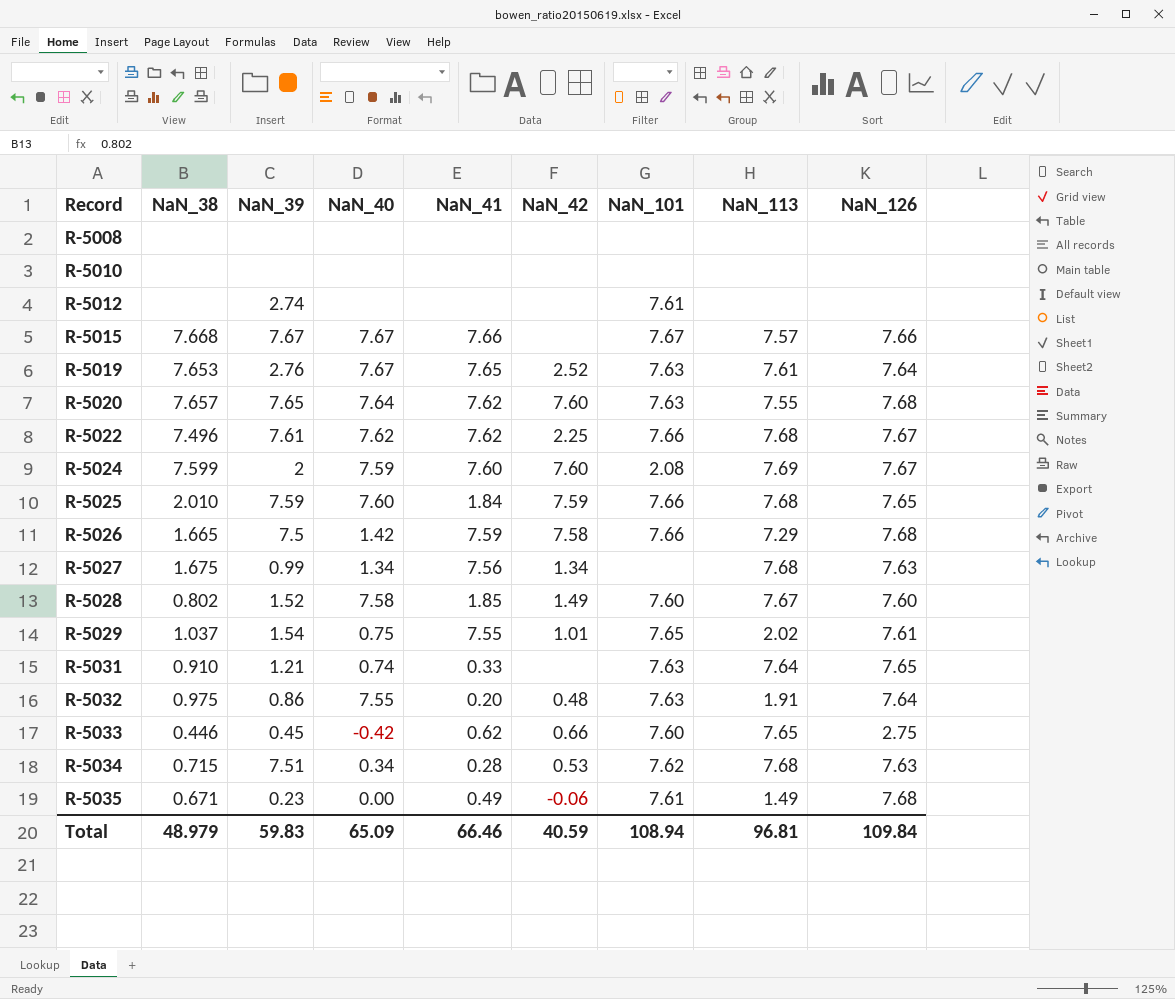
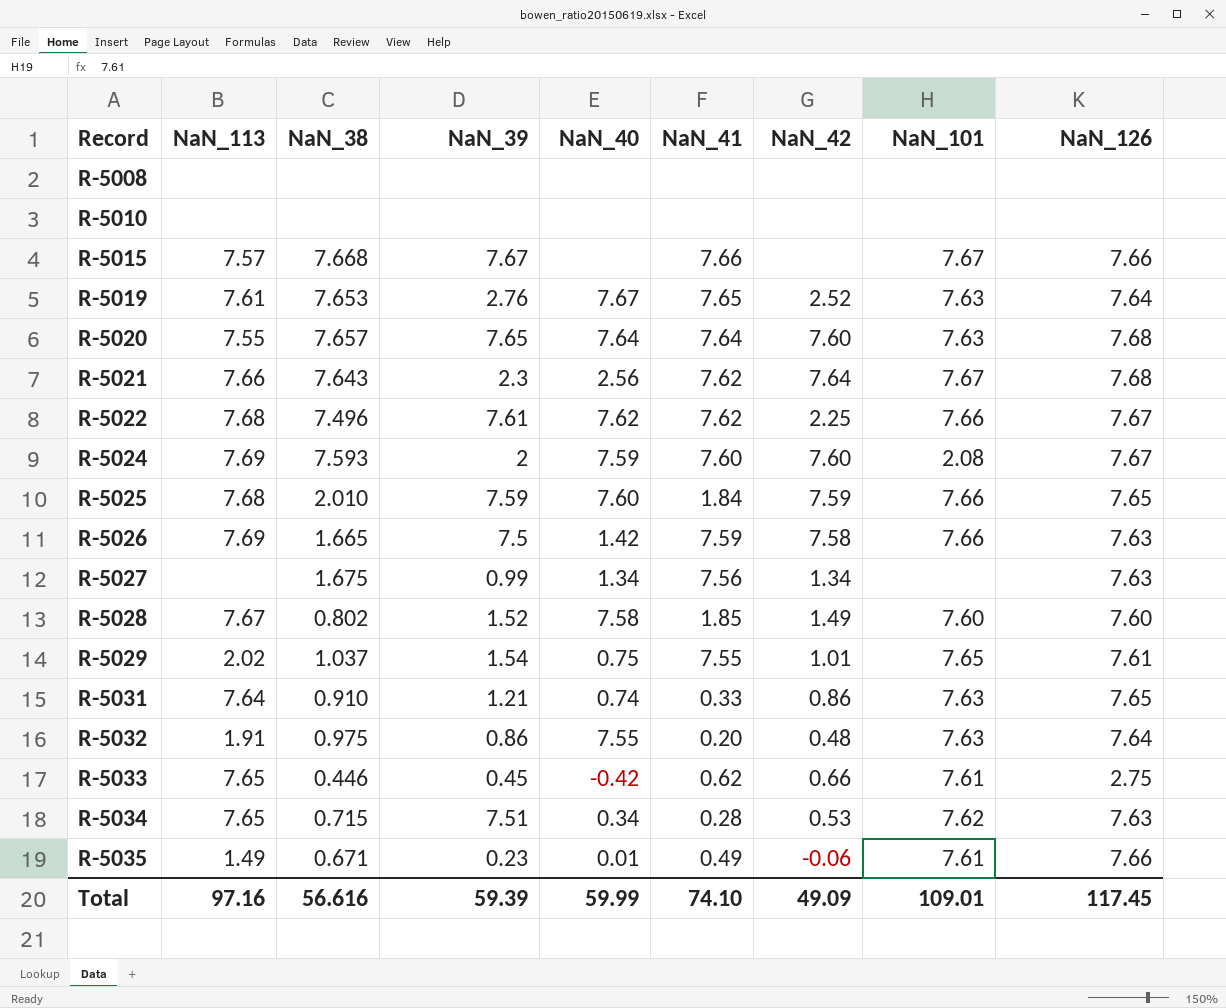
column NaN_113 | position: 8 -> 2
row R-5012: none | 2.74 | none | none | none | 7.61 | none | none -> none
R-5015 | NaN_40: 7.67 -> none
R-5020 | NaN_41: 7.62 -> 7.64
row R-5021: none -> 7.66 | 7.643 | 2.3 | 2.56 | 7.62 | 7.64 | 7.67 | 7.68
R-5024 | NaN_38: 7.599 -> 7.593
R-5026 | NaN_113: 7.29 -> 7.69
R-5026 | NaN_126: 7.68 -> 7.63
R-5027 | NaN_113: 7.68 -> none
R-5031 | NaN_42: none -> 0.86
R-5033 | NaN_101: 7.60 -> 7.61
R-5034 | NaN_113: 7.68 -> 7.65
R-5035 | NaN_40: 0.00 -> 0.01
R-5035 | NaN_126: 7.68 -> 7.66
Total | NaN_113: 96.81 -> 97.16
Total | NaN_38: 48.979 -> 56.616
Total | NaN_39: 59.83 -> 59.39
Total | NaN_40: 65.09 -> 59.99
Total | NaN_41: 66.46 -> 74.10
Total | NaN_42: 40.59 -> 49.09
Total | NaN_101: 108.94 -> 109.01
Total | NaN_126: 109.84 -> 117.45

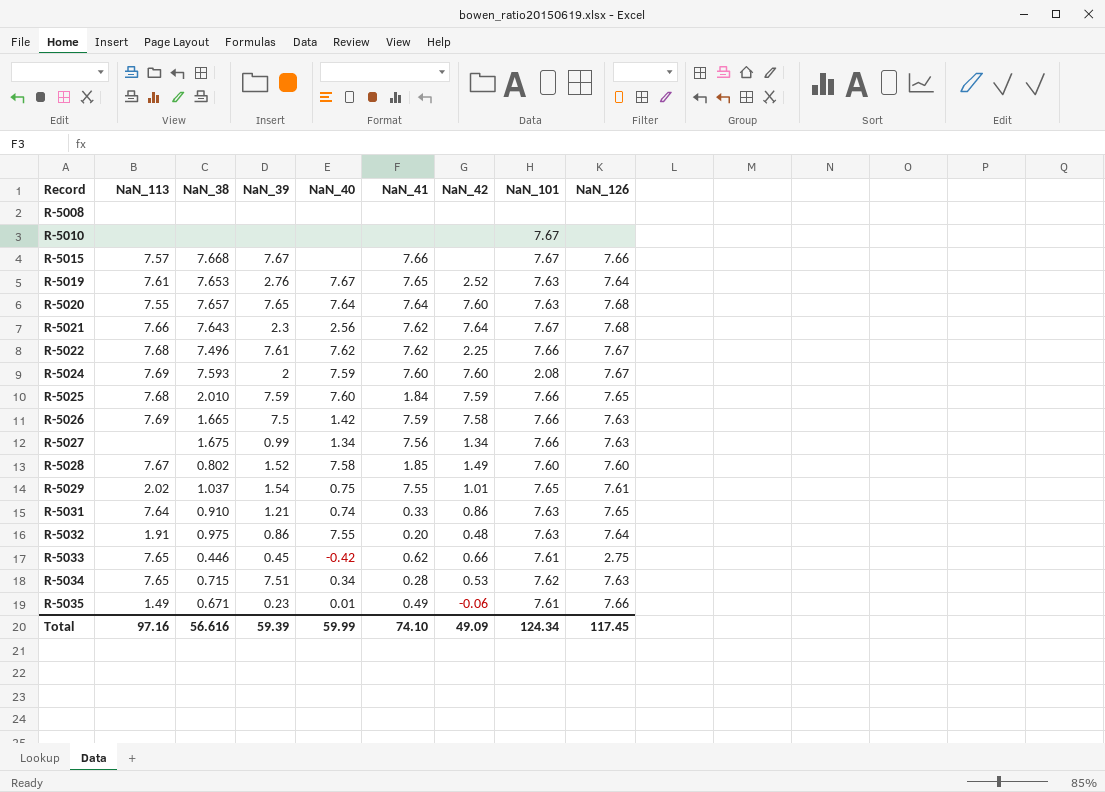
R-5010 | NaN_101: none -> 7.67
R-5027 | NaN_101: none -> 7.66
Total | NaN_101: 109.01 -> 124.34

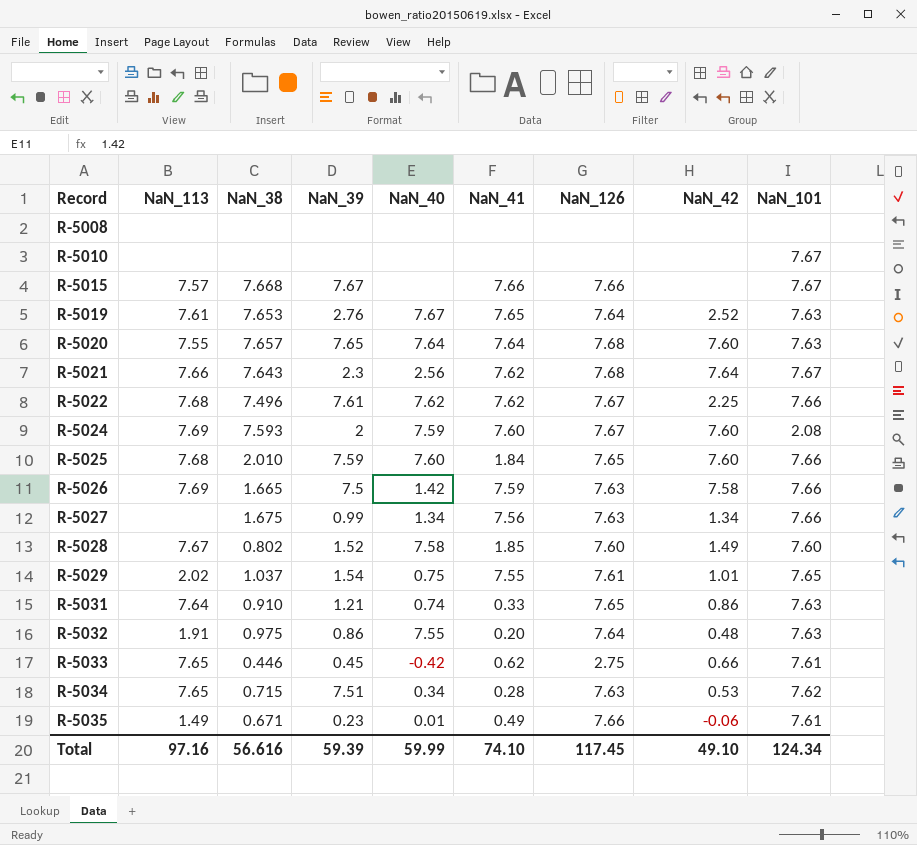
column NaN_126 | position: 9 -> 7
R-5025 | NaN_42: 7.59 -> 7.60
Total | NaN_42: 49.09 -> 49.10

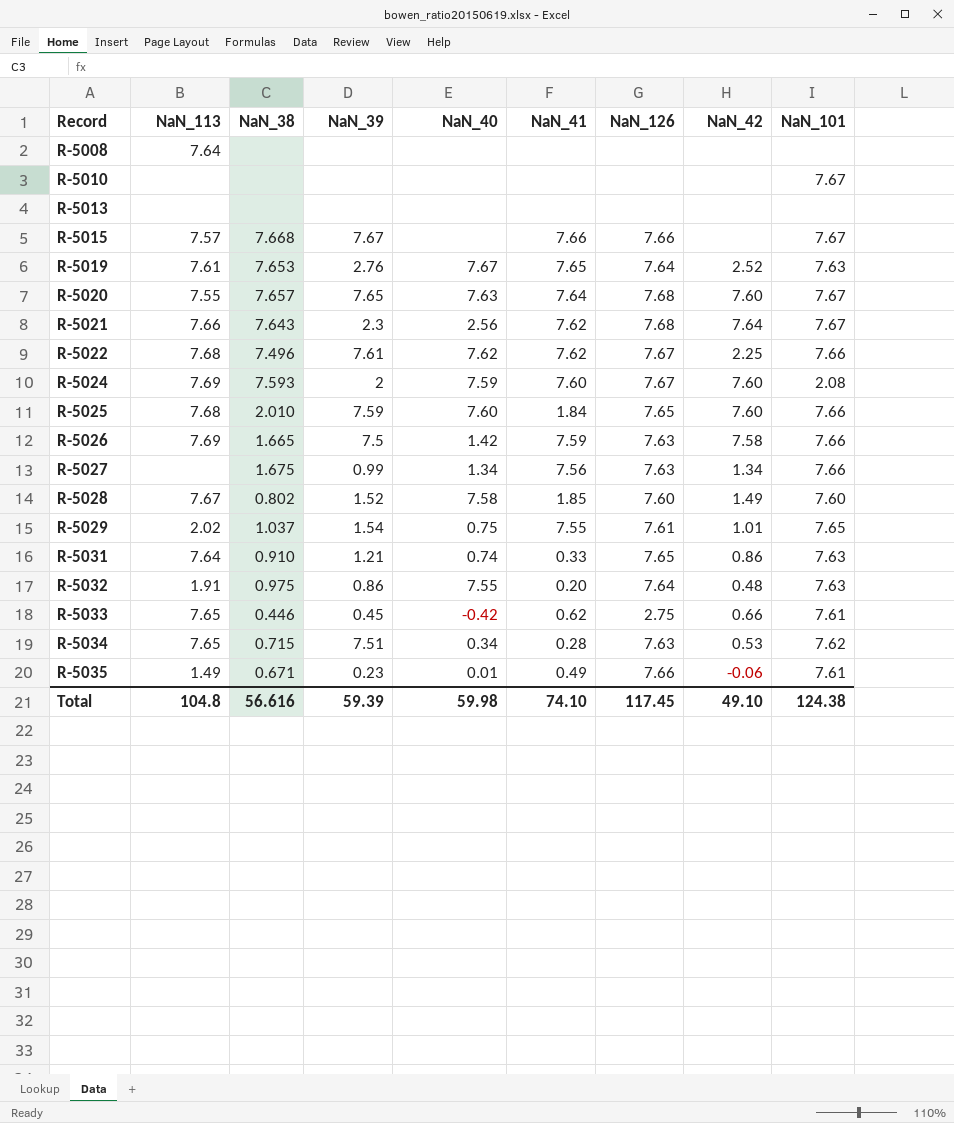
R-5008 | NaN_113: none -> 7.64
row R-5013: none -> none | none | none | none | none | none | none | none
R-5020 | NaN_40: 7.64 -> 7.63
R-5020 | NaN_101: 7.63 -> 7.67
Total | NaN_113: 97.16 -> 104.8
Total | NaN_40: 59.99 -> 59.98
Total | NaN_101: 124.34 -> 124.38

